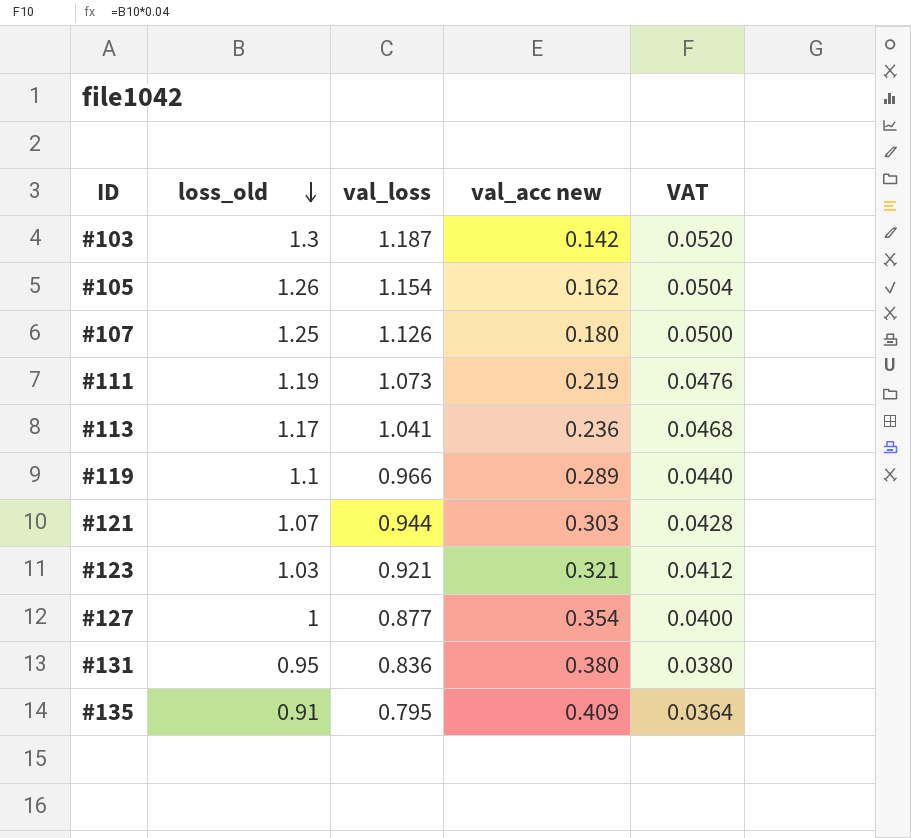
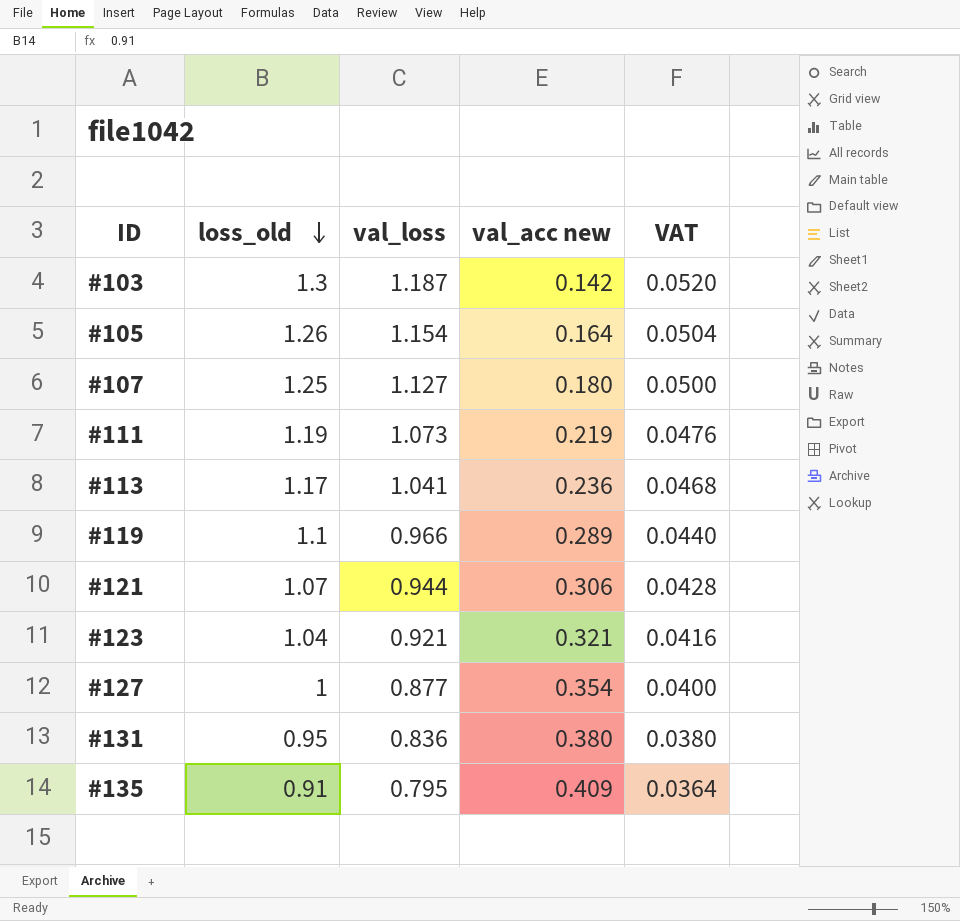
#105 | val_acc new: 0.162 -> 0.164
#107 | val_loss: 1.126 -> 1.127
#121 | val_acc new: 0.303 -> 0.306
#123 | loss_old: 1.03 -> 1.04
#123 | VAT: 0.0412 -> 0.0416

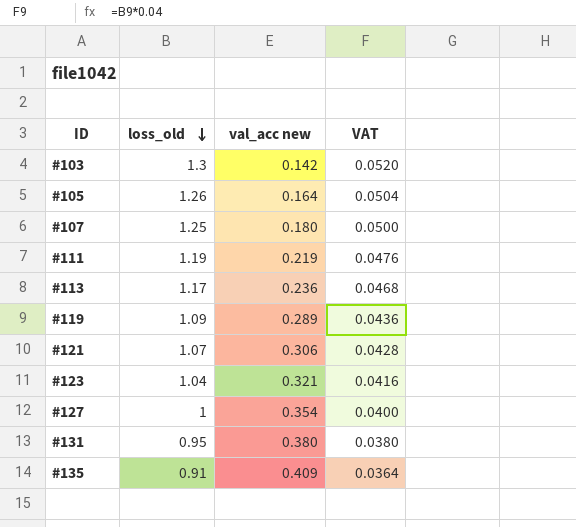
column val_loss | position: 3 -> none
#119 | loss_old: 1.1 -> 1.09
#119 | VAT: 0.0440 -> 0.0436

